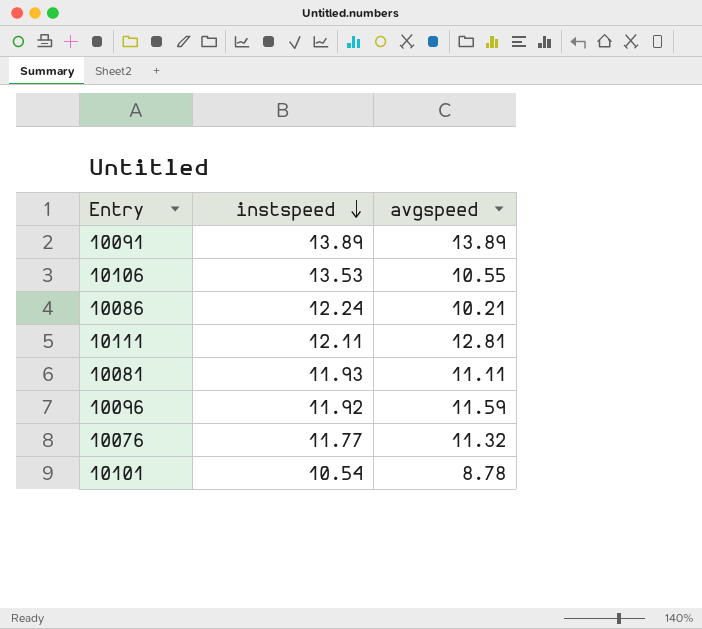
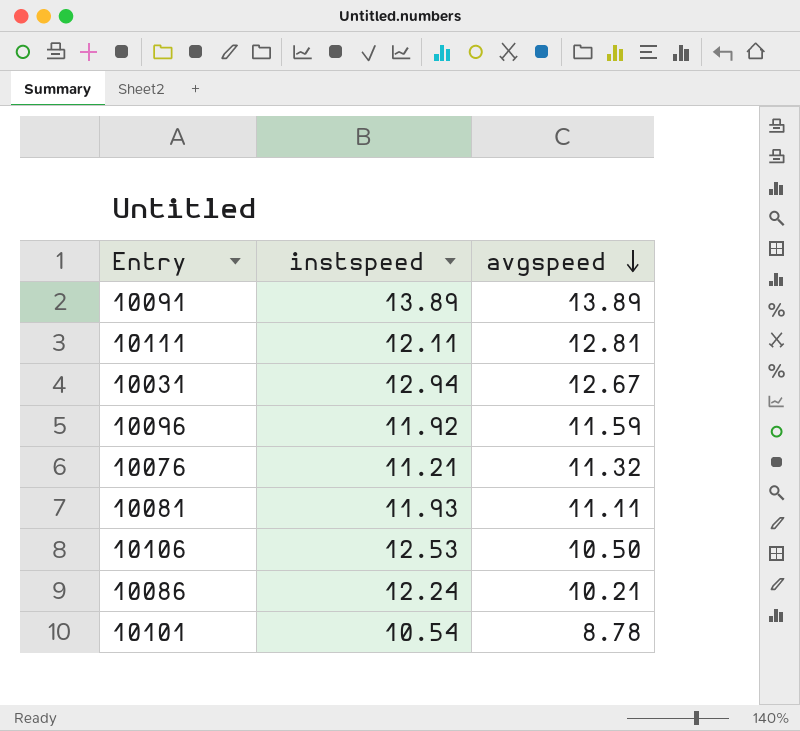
row order: instspeed descending -> avgspeed descending
row 10031: none -> 12.94 | 12.67
10076 | instspeed: 11.77 -> 11.21
10106 | instspeed: 13.53 -> 12.53
10106 | avgspeed: 10.55 -> 10.50

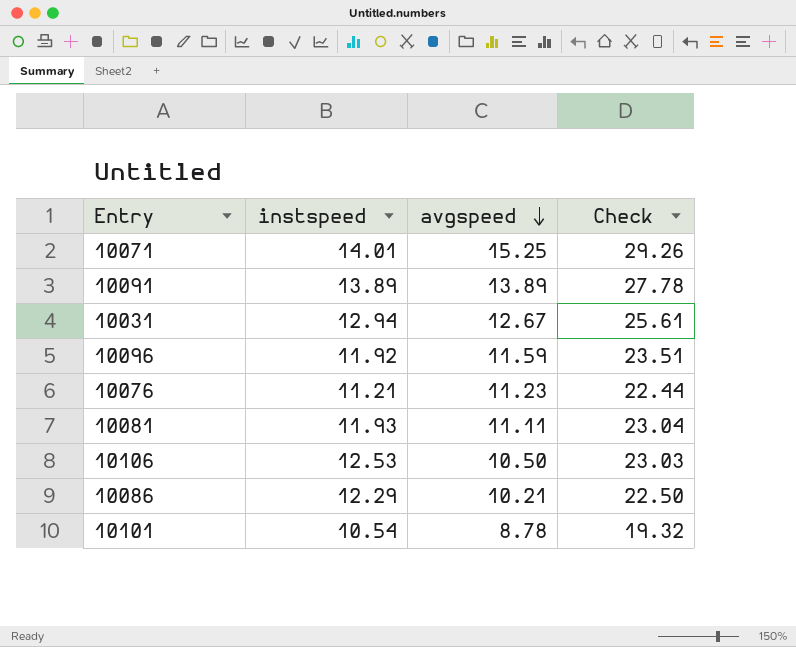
column Check | formula: none -> [instspeed] + [avgspeed]
row 10111: 12.11 | 12.81 -> none
row 10071: none -> 14.01 | 15.25 | 29.26
10076 | avgspeed: 11.32 -> 11.23
10086 | instspeed: 12.24 -> 12.29

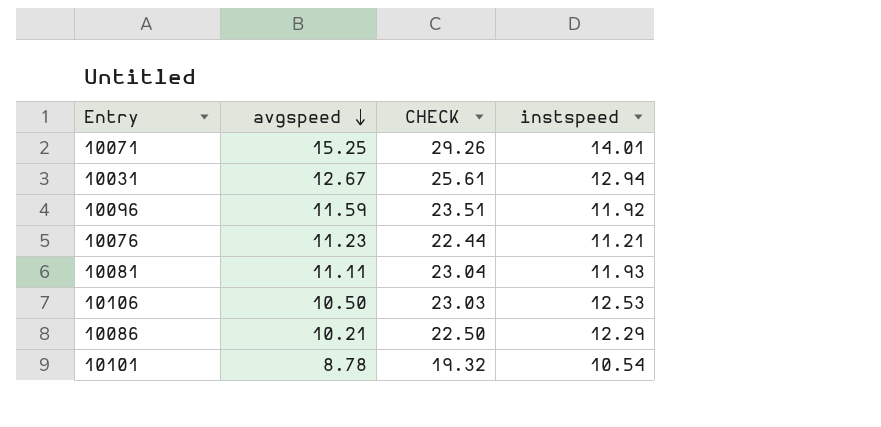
column name: Check -> CHECK
column instspeed | position: 2 -> 4
row 10091: 13.89 | 13.89 | 27.78 -> none

